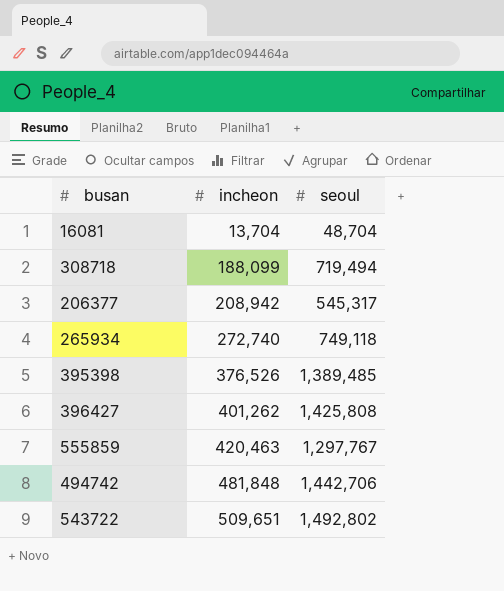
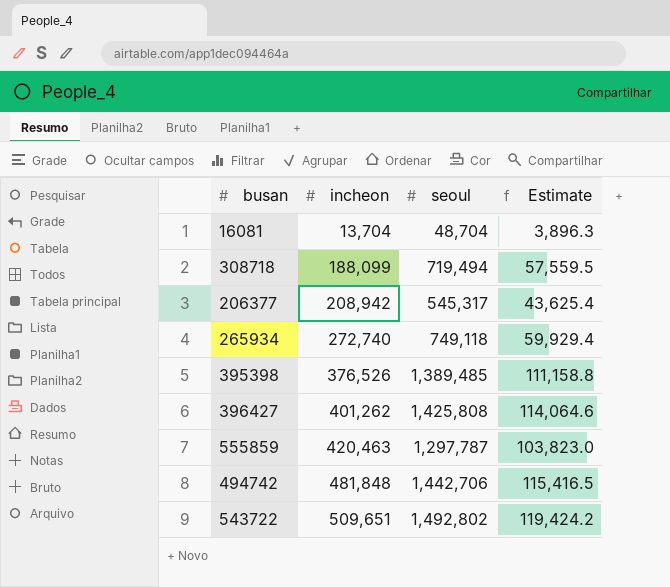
column Estimate | formula: none -> [seoul] * 0.08
555859 | seoul: 1,297,767 -> 1,297,787

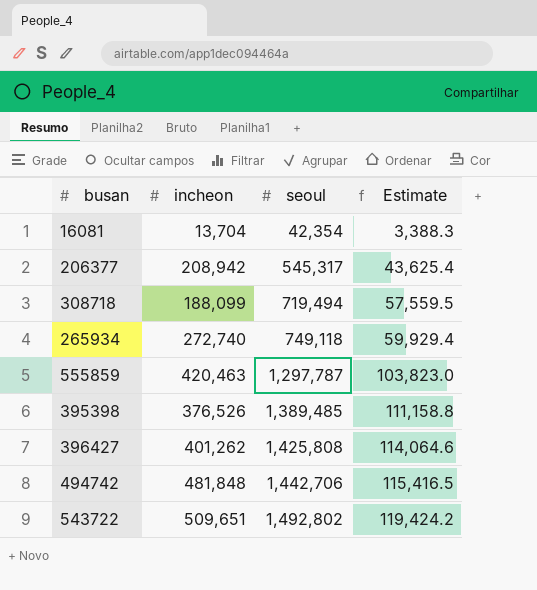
row order: incheon ascending -> seoul ascending
16081 | seoul: 48,704 -> 42,354
16081 | Estimate: 3,896.3 -> 3,388.3

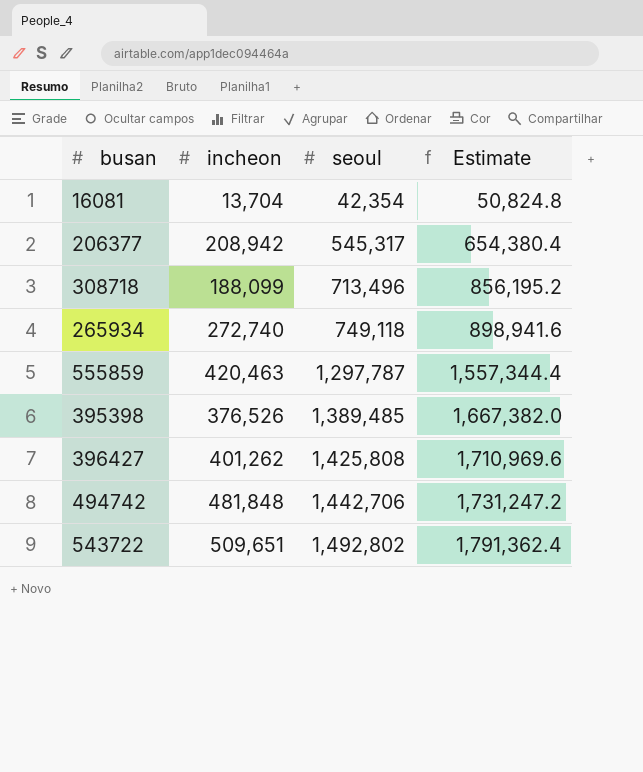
column Estimate | formula: [seoul] * 0.08 -> [seoul] * 1.2
308718 | seoul: 719,494 -> 713,496

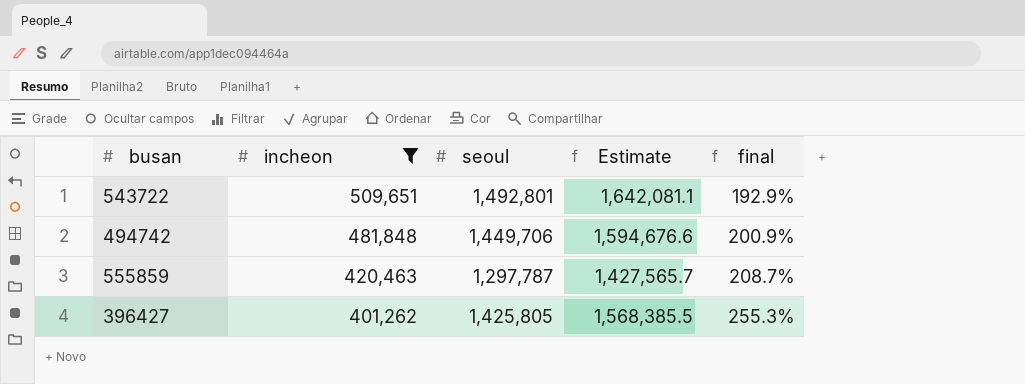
filter: none -> incheon >= 401,262
row order: seoul ascending -> incheon descending
column Estimate | formula: [seoul] * 1.2 -> [seoul] * 1.1
column final | formula: none -> ([seoul] - [incheon]) / [incheon]
543722 | seoul: 1,492,802 -> 1,492,801
494742 | seoul: 1,442,706 -> 1,449,706
396427 | seoul: 1,425,808 -> 1,425,805

